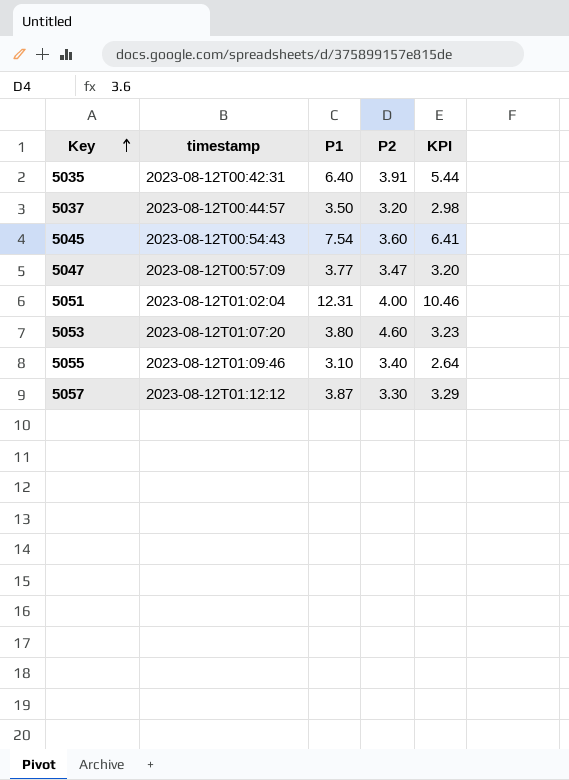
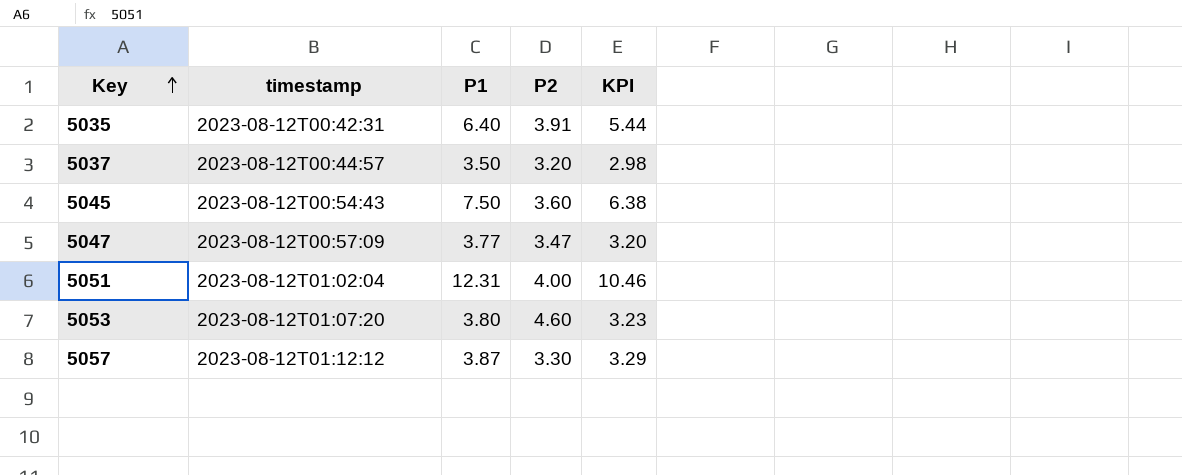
row 5055: 2023-08-12T01:09:46 | 3.10 | 3.40 | 2.64 -> none
5045 | P1: 7.54 -> 7.50
5045 | KPI: 6.41 -> 6.38

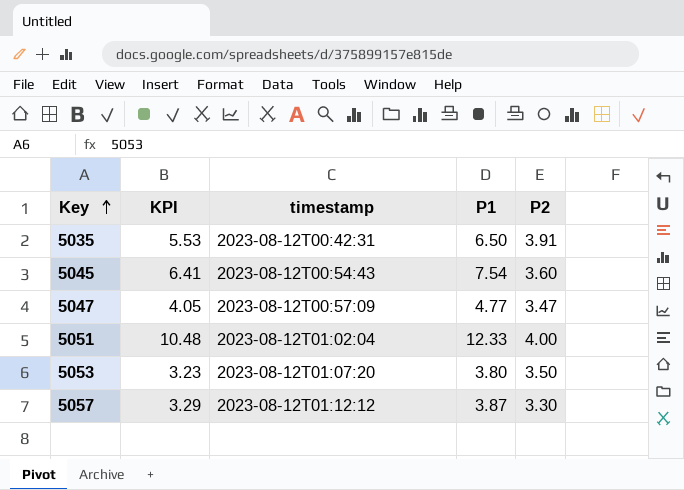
column KPI | position: 5 -> 2
row 5037: 2023-08-12T00:44:57 | 3.50 | 3.20 | 2.98 -> none
5035 | KPI: 5.44 -> 5.53
5035 | P1: 6.40 -> 6.50
5045 | KPI: 6.38 -> 6.41
5045 | P1: 7.50 -> 7.54
5047 | KPI: 3.20 -> 4.05
5047 | P1: 3.77 -> 4.77
5051 | KPI: 10.46 -> 10.48
5051 | P1: 12.31 -> 12.33
5053 | P2: 4.60 -> 3.50

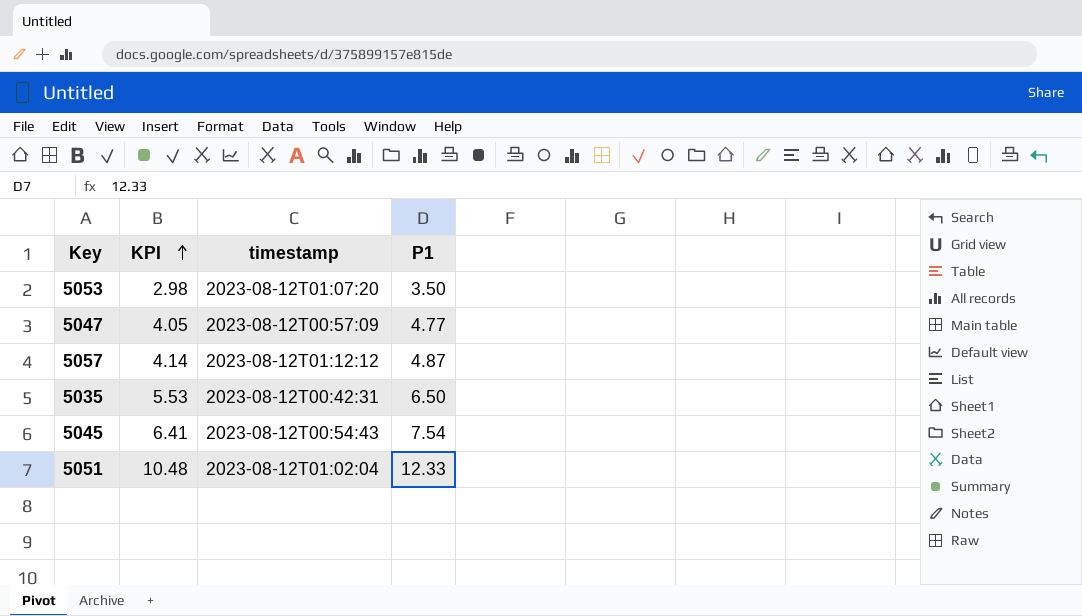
row order: Key ascending -> KPI ascending
column P2 | position: 5 -> none
5053 | KPI: 3.23 -> 2.98
5053 | P1: 3.80 -> 3.50
5057 | KPI: 3.29 -> 4.14
5057 | P1: 3.87 -> 4.87

